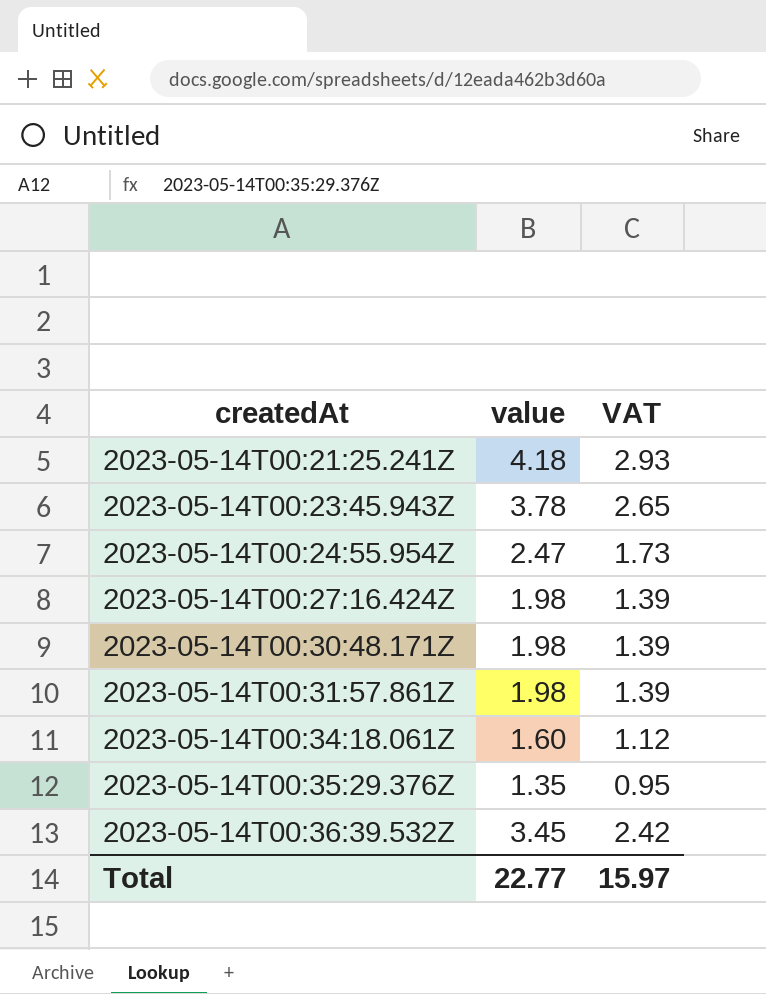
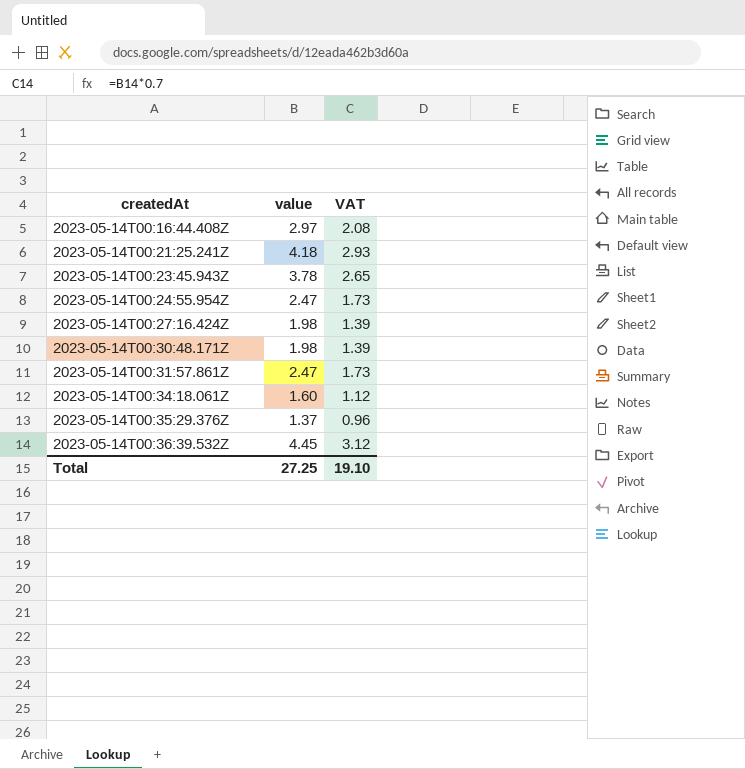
row 2023-05-14T00:16:44.408Z: none -> 2.97 | 2.08
2023-05-14T00:31:57.861Z | value: 1.98 -> 2.47
2023-05-14T00:31:57.861Z | VAT: 1.39 -> 1.73
2023-05-14T00:35:29.376Z | value: 1.35 -> 1.37
2023-05-14T00:35:29.376Z | VAT: 0.95 -> 0.96
2023-05-14T00:36:39.532Z | value: 3.45 -> 4.45
2023-05-14T00:36:39.532Z | VAT: 2.42 -> 3.12
Total | value: 22.77 -> 27.25
Total | VAT: 15.97 -> 19.10

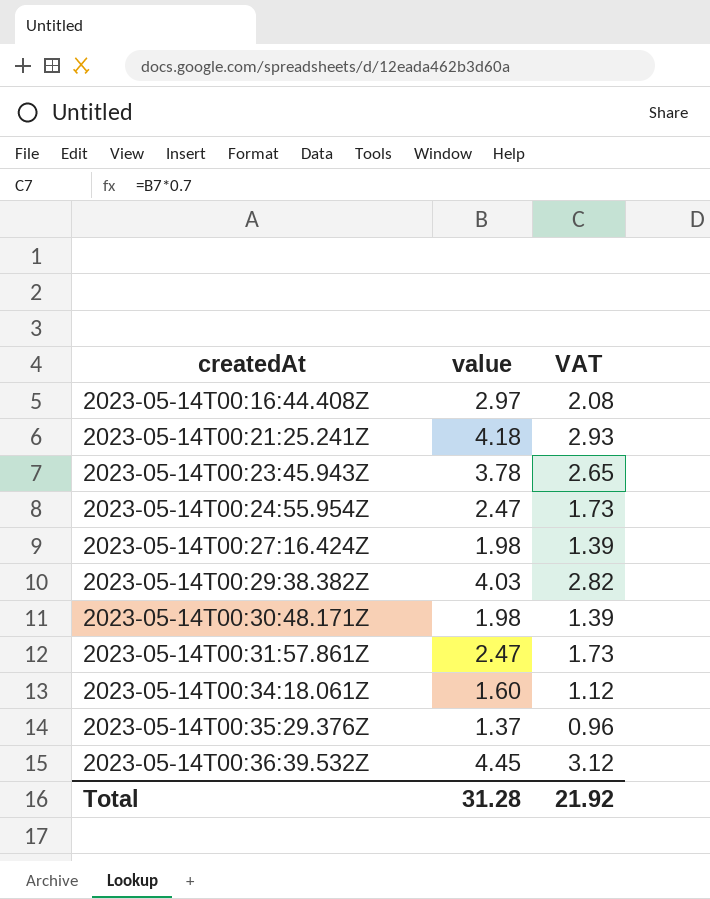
row 2023-05-14T00:29:38.382Z: none -> 4.03 | 2.82
Total | value: 27.25 -> 31.28
Total | VAT: 19.10 -> 21.92

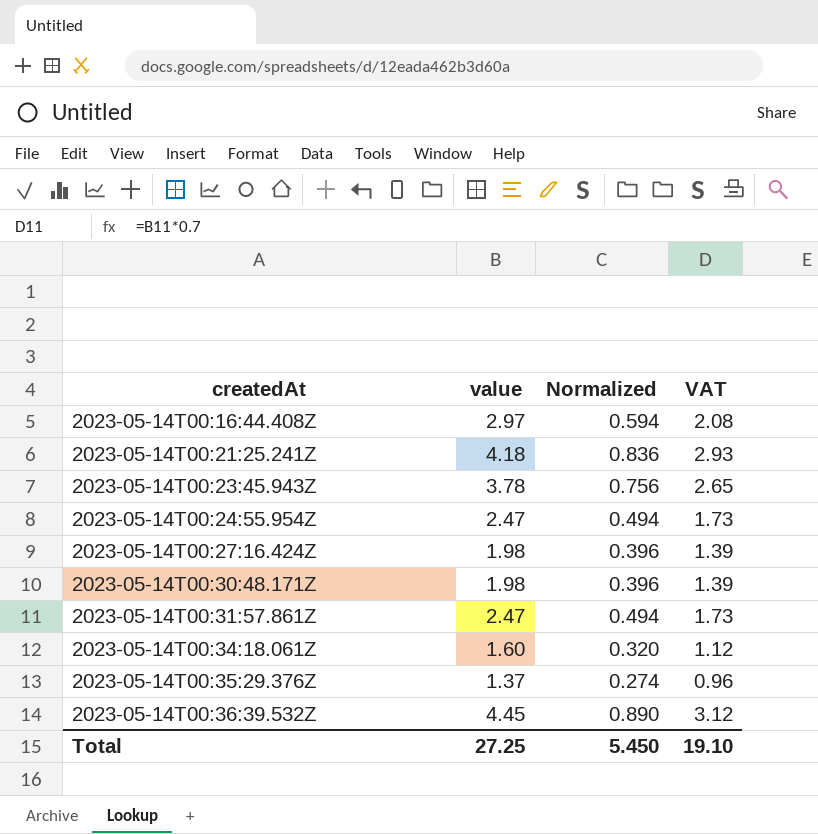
column Normalized | formula: none -> [value] * 0.2
row 2023-05-14T00:29:38.382Z: 4.03 | 2.82 -> none
Total | value: 31.28 -> 27.25
Total | VAT: 21.92 -> 19.10

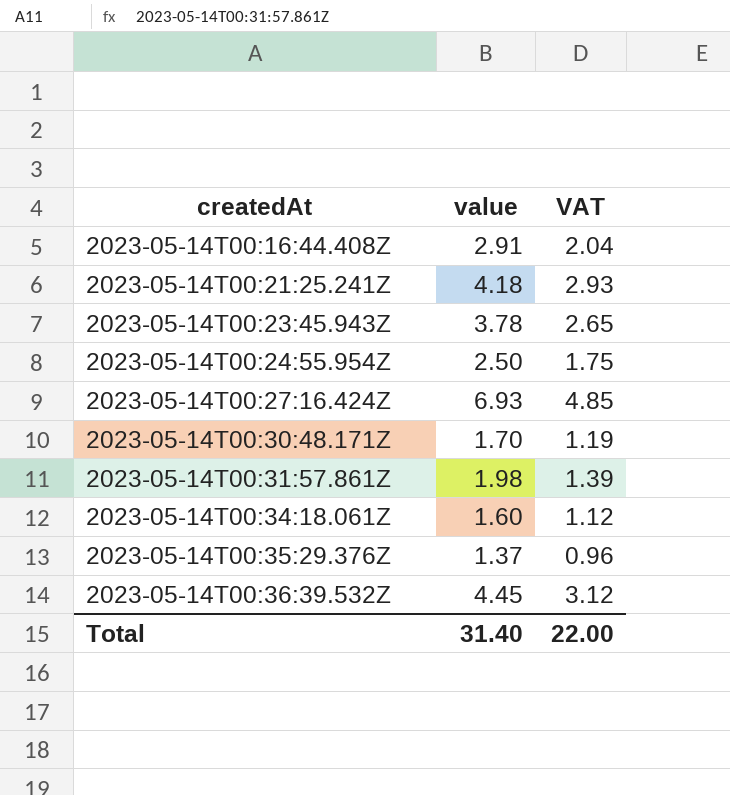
column Normalized | formula: [value] * 0.2 -> none
2023-05-14T00:16:44.408Z | value: 2.97 -> 2.91
2023-05-14T00:16:44.408Z | VAT: 2.08 -> 2.04
2023-05-14T00:24:55.954Z | value: 2.47 -> 2.50
2023-05-14T00:24:55.954Z | VAT: 1.73 -> 1.75
2023-05-14T00:27:16.424Z | value: 1.98 -> 6.93
2023-05-14T00:27:16.424Z | VAT: 1.39 -> 4.85
2023-05-14T00:30:48.171Z | value: 1.98 -> 1.70
2023-05-14T00:30:48.171Z | VAT: 1.39 -> 1.19
2023-05-14T00:31:57.861Z | value: 2.47 -> 1.98
2023-05-14T00:31:57.861Z | VAT: 1.73 -> 1.39
Total | value: 27.25 -> 31.40
Total | VAT: 19.10 -> 22.00

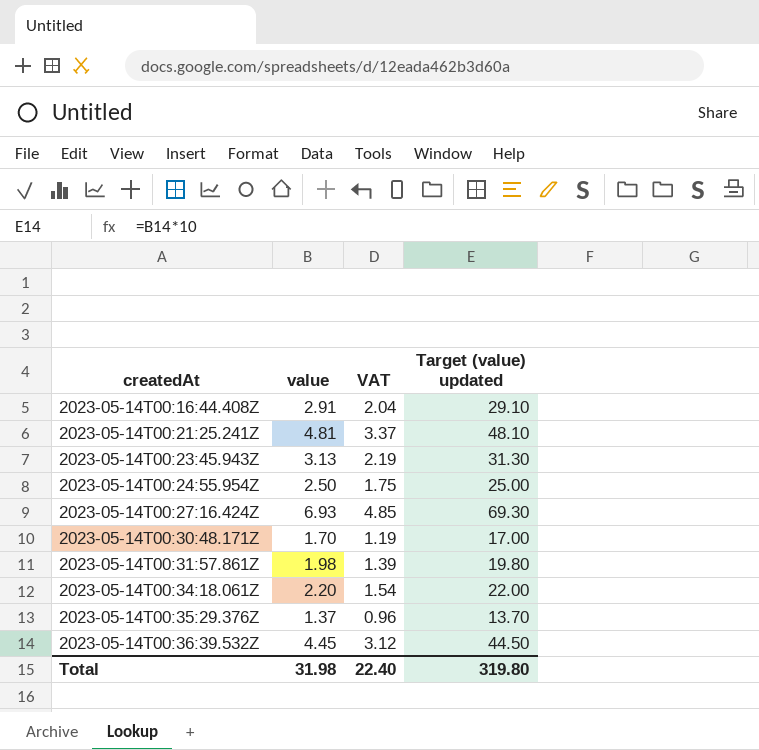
column Target (value) updated | formula: none -> [value] * 10
2023-05-14T00:21:25.241Z | value: 4.18 -> 4.81
2023-05-14T00:21:25.241Z | VAT: 2.93 -> 3.37
2023-05-14T00:23:45.943Z | value: 3.78 -> 3.13
2023-05-14T00:23:45.943Z | VAT: 2.65 -> 2.19
2023-05-14T00:34:18.061Z | value: 1.60 -> 2.20
2023-05-14T00:34:18.061Z | VAT: 1.12 -> 1.54
Total | value: 31.40 -> 31.98
Total | VAT: 22.00 -> 22.40

